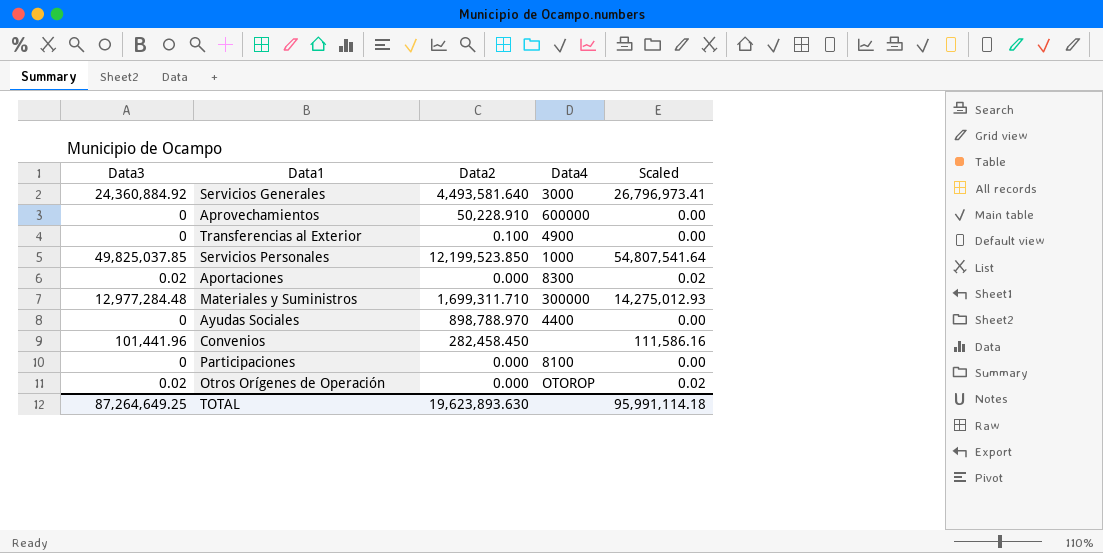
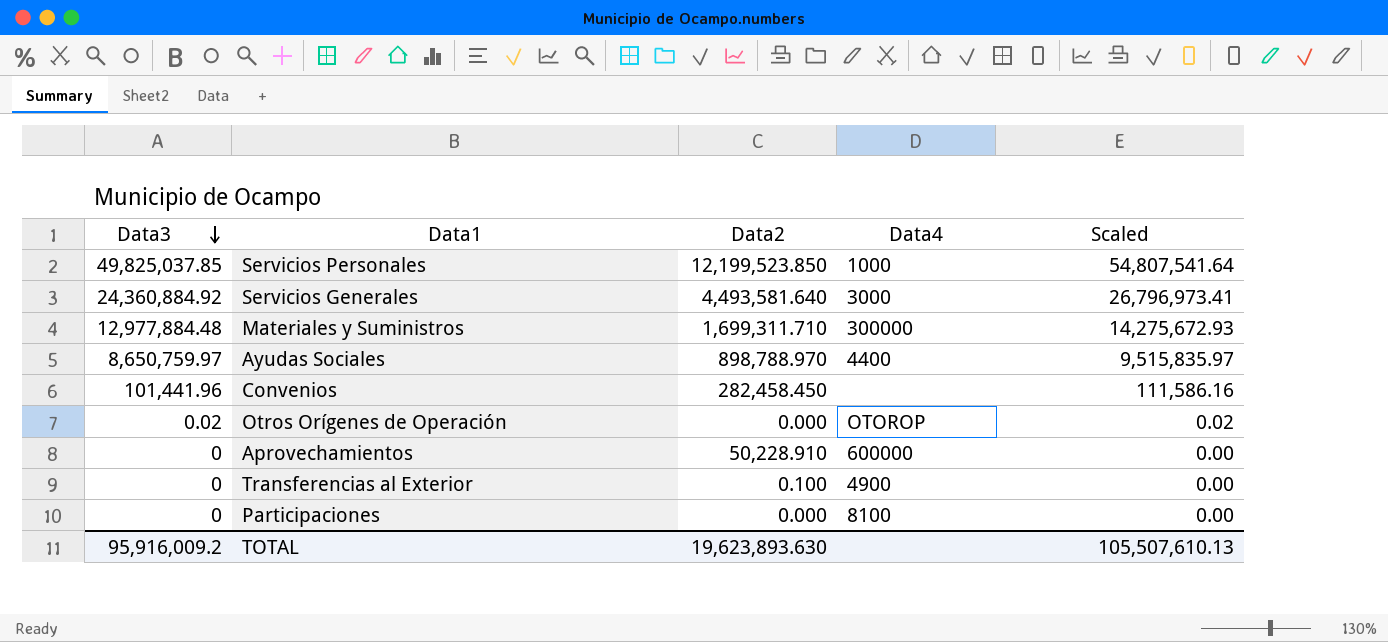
row order: none -> Data3 descending
row Aportaciones: 0.02 | 0.000 | 8300 | 0.02 -> none
Materiales y Suministros | Data3: 12,977,284.48 -> 12,977,884.48
Materiales y Suministros | Scaled: 14,275,012.93 -> 14,275,672.93
Ayudas Sociales | Data3: 0 -> 8,650,759.97
Ayudas Sociales | Scaled: 0.00 -> 9,515,835.97
TOTAL | Data3: 87,264,649.25 -> 95,916,009.2
TOTAL | Scaled: 95,991,114.18 -> 105,507,610.13

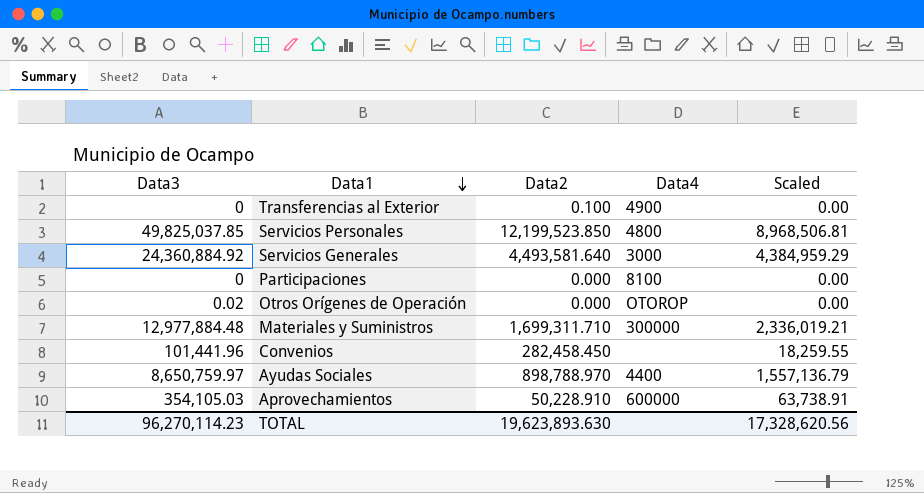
row order: Data3 descending -> Data1 descending
column Scaled | formula: [Data3] * 1.1 -> [Data3] * 0.18
Servicios Personales | Data4: 1000 -> 4800
Aprovechamientos | Data3: 0 -> 354,105.03
TOTAL | Data3: 95,916,009.2 -> 96,270,114.23
TOTAL | Scaled: 105,507,610.13 -> 17,328,620.56

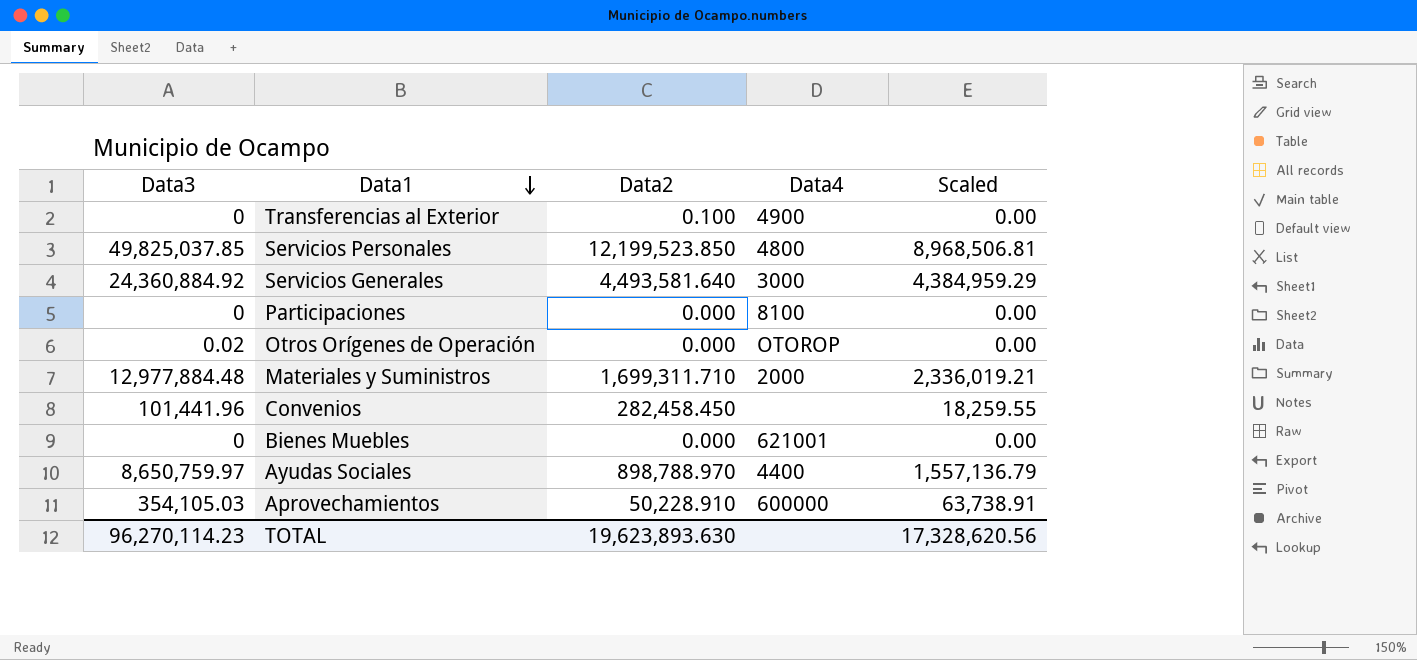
Materiales y Suministros | Data4: 300000 -> 2000
row Bienes Muebles: none -> 0 | 0.000 | 621001 | 0.00

